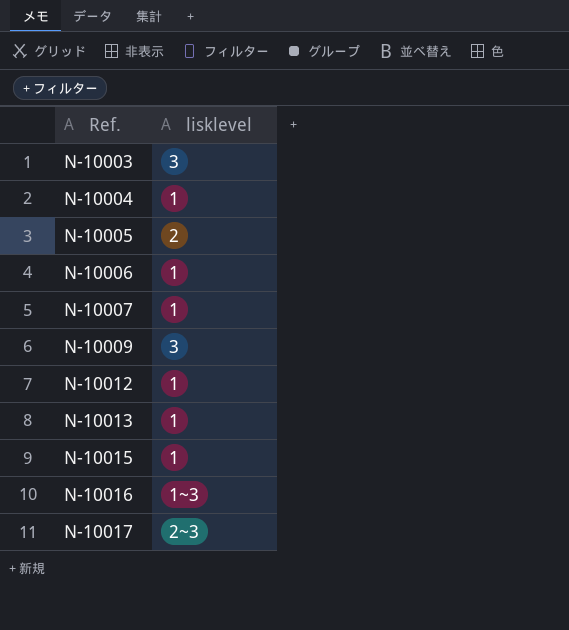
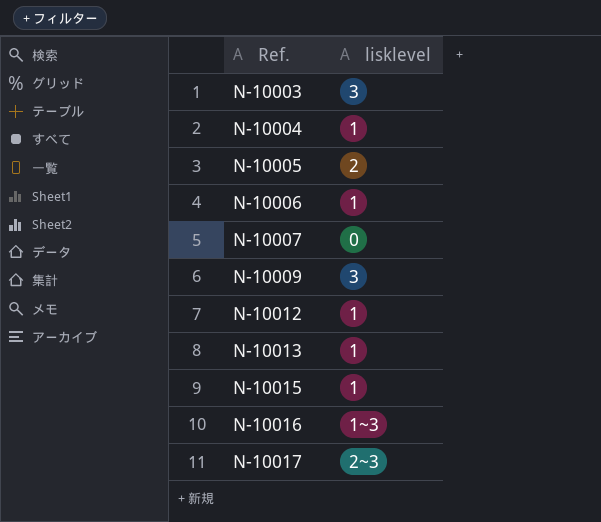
N-10007 | lisklevel: 1 -> 0

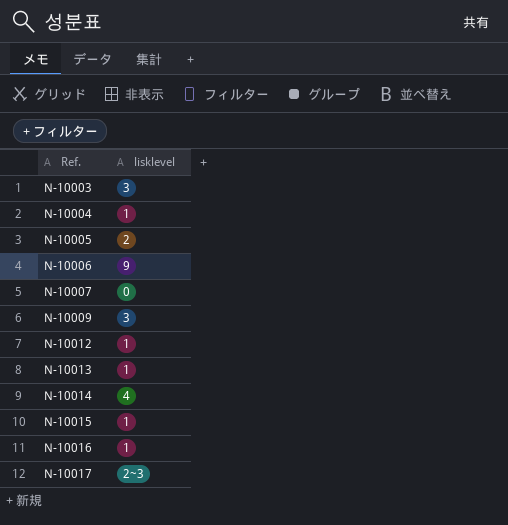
N-10006 | lisklevel: 1 -> 9
row N-10014: none -> 4
N-10016 | lisklevel: 1~3 -> 1

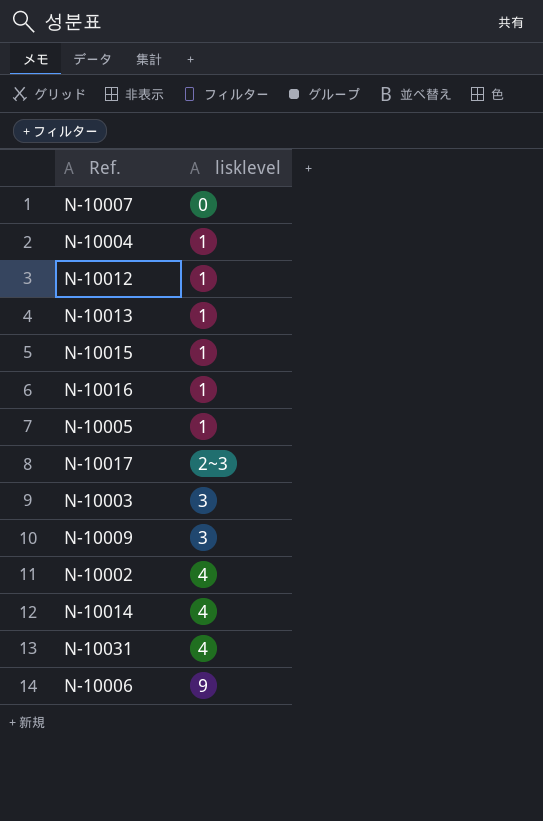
row order: Ref. ascending -> lisklevel ascending
N-10005 | lisklevel: 2 -> 1
row N-10002: none -> 4
row N-10031: none -> 4

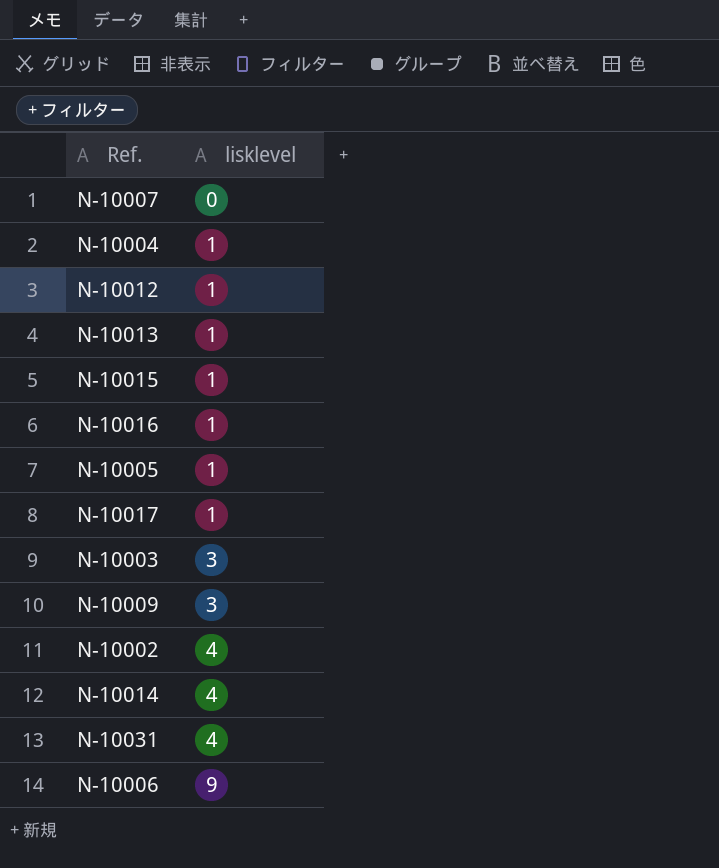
N-10017 | lisklevel: 2~3 -> 1

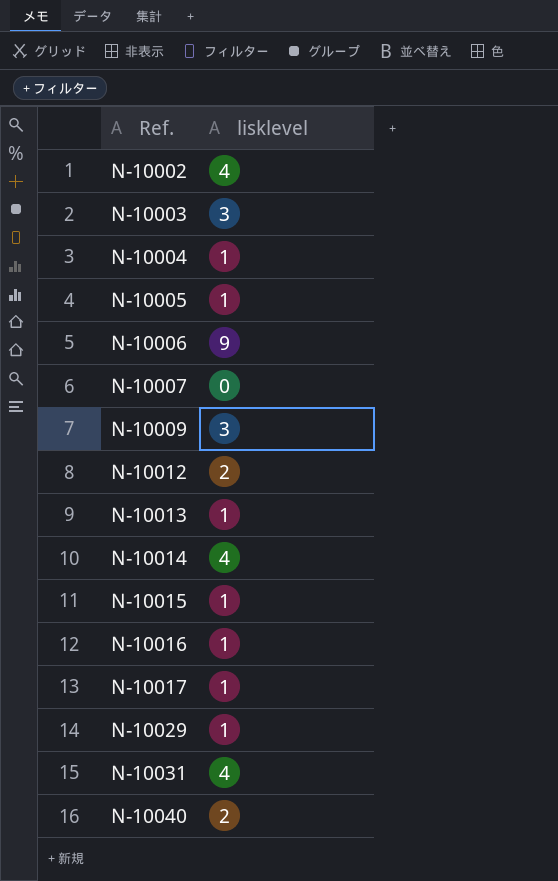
row order: lisklevel ascending -> Ref. ascending
N-10012 | lisklevel: 1 -> 2
row N-10029: none -> 1
row N-10040: none -> 2

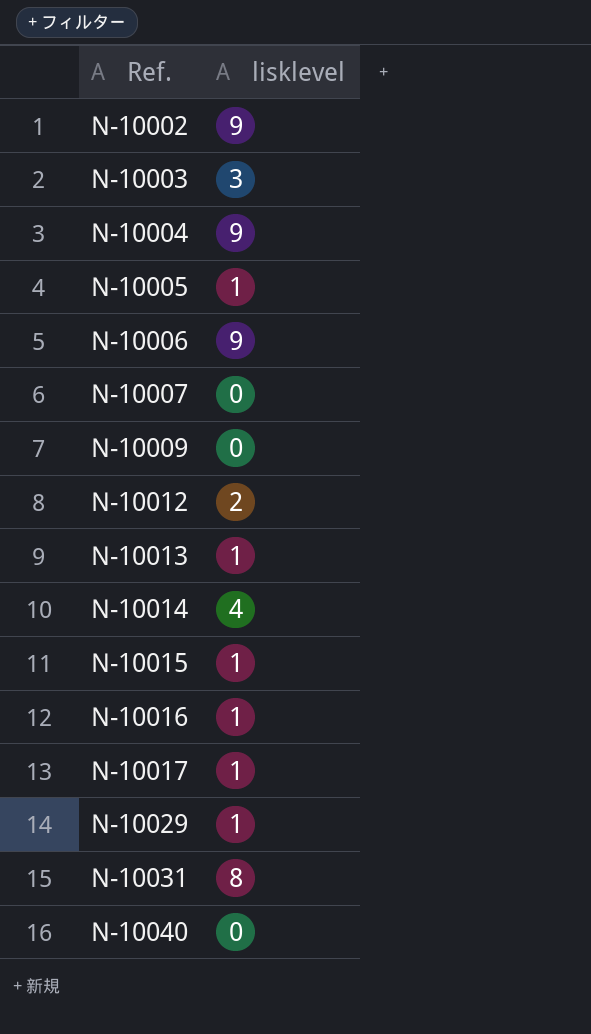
N-10002 | lisklevel: 4 -> 9
N-10004 | lisklevel: 1 -> 9
N-10009 | lisklevel: 3 -> 0
N-10031 | lisklevel: 4 -> 8
N-10040 | lisklevel: 2 -> 0

